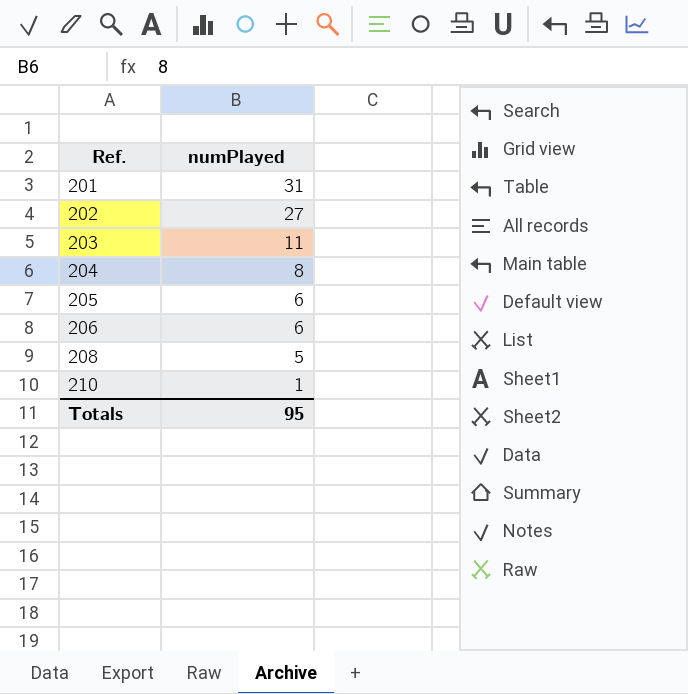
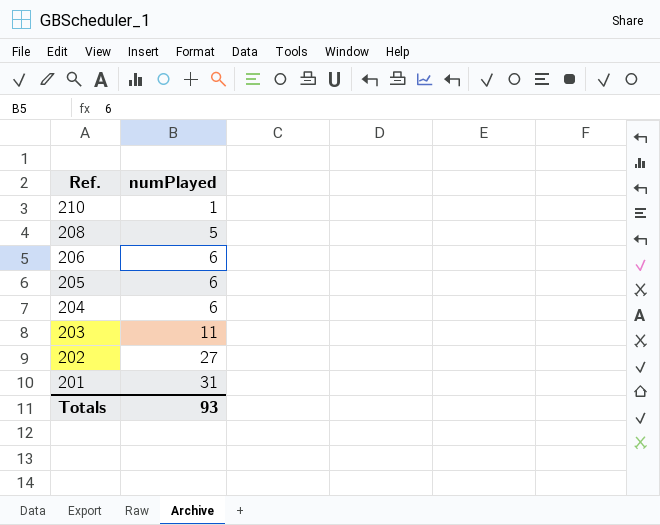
row order: Ref. ascending -> Ref. descending
204 | numPlayed: 8 -> 6
Totals | numPlayed: 95 -> 93

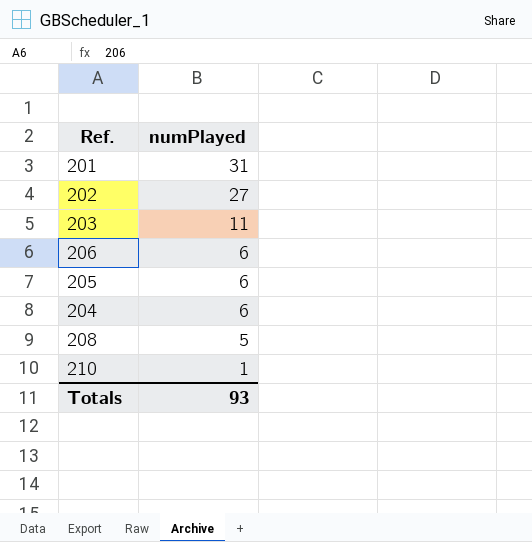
row order: Ref. descending -> numPlayed descending

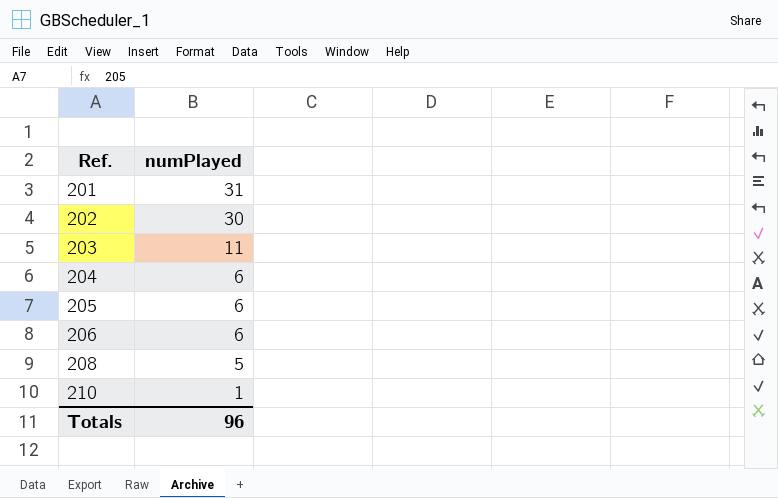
row order: numPlayed descending -> Ref. ascending
202 | numPlayed: 27 -> 30
Totals | numPlayed: 93 -> 96

